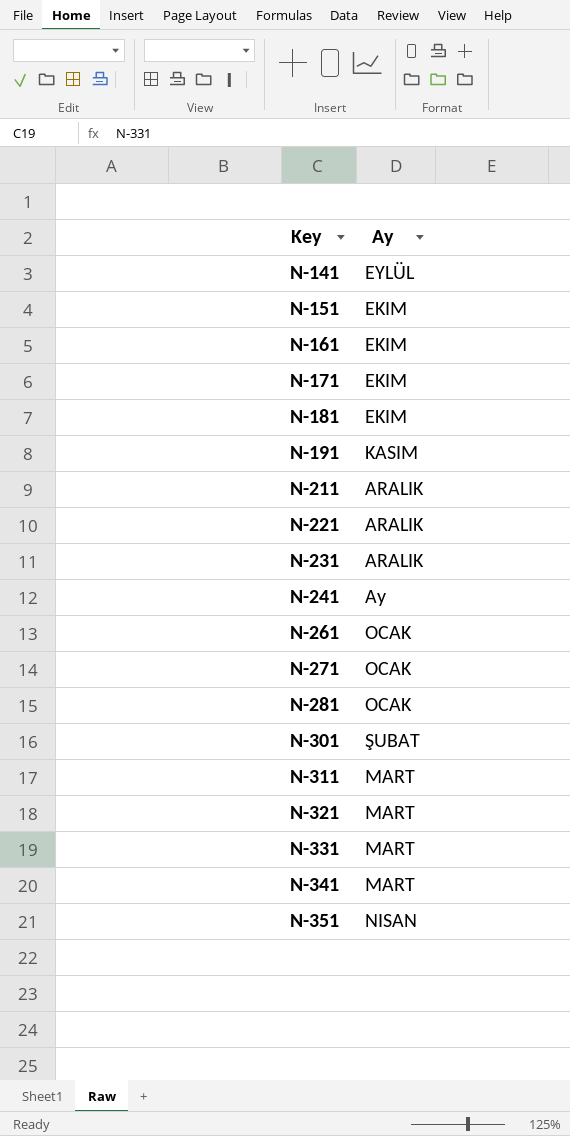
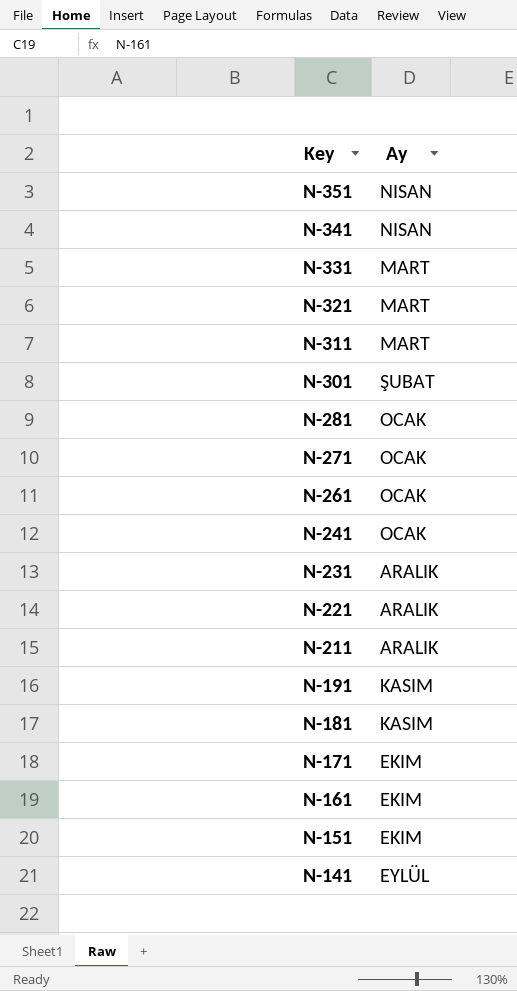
row order: Key ascending -> Key descending
N-341 | Ay: MART -> NISAN
N-241 | Ay: Ay -> OCAK
N-181 | Ay: EKIM -> KASIM

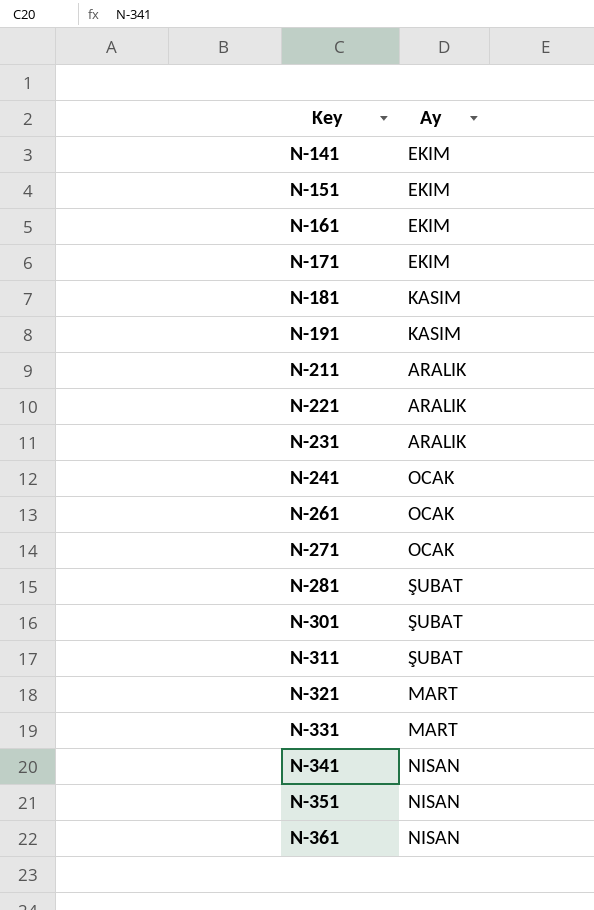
row order: Key descending -> Key ascending
N-141 | Ay: EYLÜL -> EKIM
N-281 | Ay: OCAK -> ŞUBAT
N-311 | Ay: MART -> ŞUBAT
row N-361: none -> NISAN

